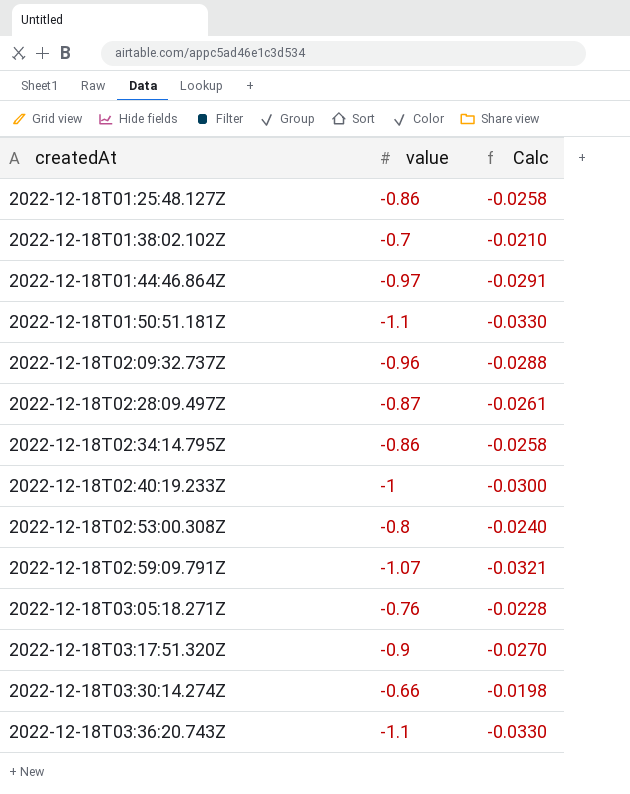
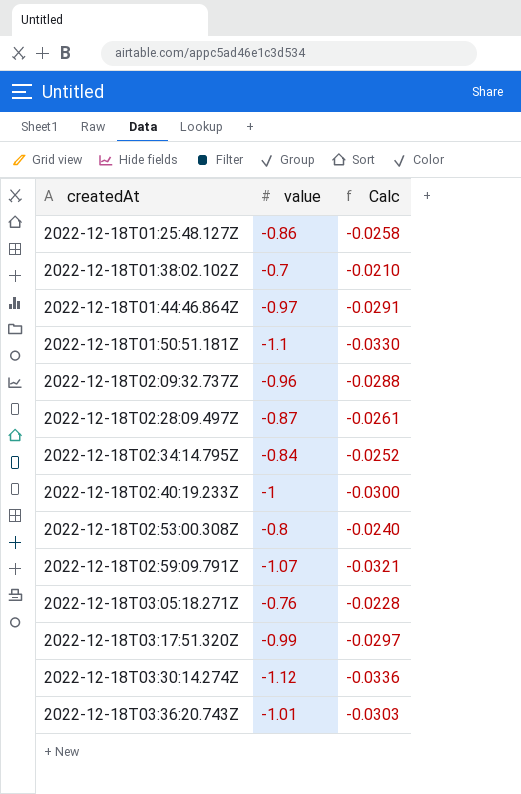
2022-12-18T02:34:14.795Z | value: -0.86 -> -0.84
2022-12-18T02:34:14.795Z | Calc: -0.0258 -> -0.0252
2022-12-18T03:17:51.320Z | value: -0.9 -> -0.99
2022-12-18T03:17:51.320Z | Calc: -0.0270 -> -0.0297
2022-12-18T03:30:14.274Z | value: -0.66 -> -1.12
2022-12-18T03:30:14.274Z | Calc: -0.0198 -> -0.0336
2022-12-18T03:36:20.743Z | value: -1.1 -> -1.01
2022-12-18T03:36:20.743Z | Calc: -0.0330 -> -0.0303

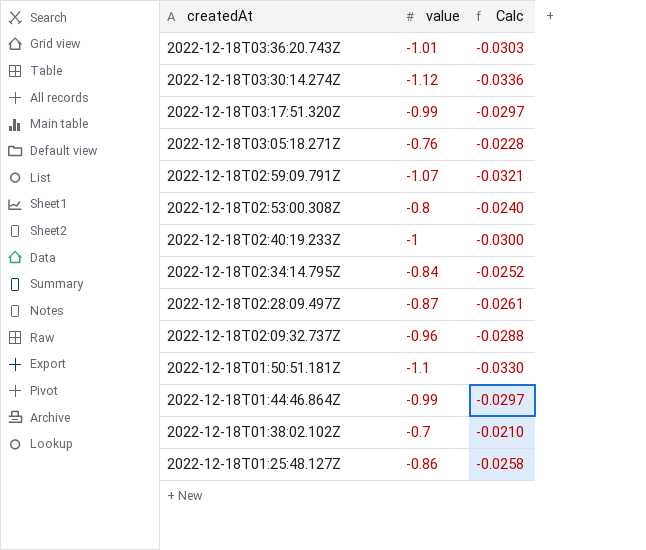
row order: createdAt ascending -> createdAt descending
2022-12-18T01:44:46.864Z | value: -0.97 -> -0.99
2022-12-18T01:44:46.864Z | Calc: -0.0291 -> -0.0297

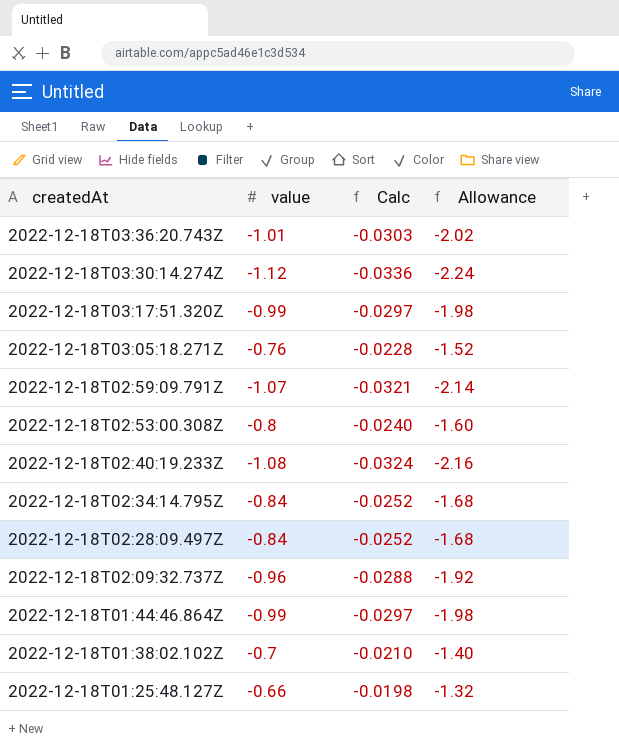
column Allowance | formula: none -> [value] * 2
row 2022-12-18T01:50:51.181Z: -1.1 | -0.0330 -> none
2022-12-18T02:40:19.233Z | value: -1 -> -1.08
2022-12-18T02:40:19.233Z | Calc: -0.0300 -> -0.0324
2022-12-18T02:28:09.497Z | value: -0.87 -> -0.84
2022-12-18T02:28:09.497Z | Calc: -0.0261 -> -0.0252
2022-12-18T01:25:48.127Z | value: -0.86 -> -0.66
2022-12-18T01:25:48.127Z | Calc: -0.0258 -> -0.0198

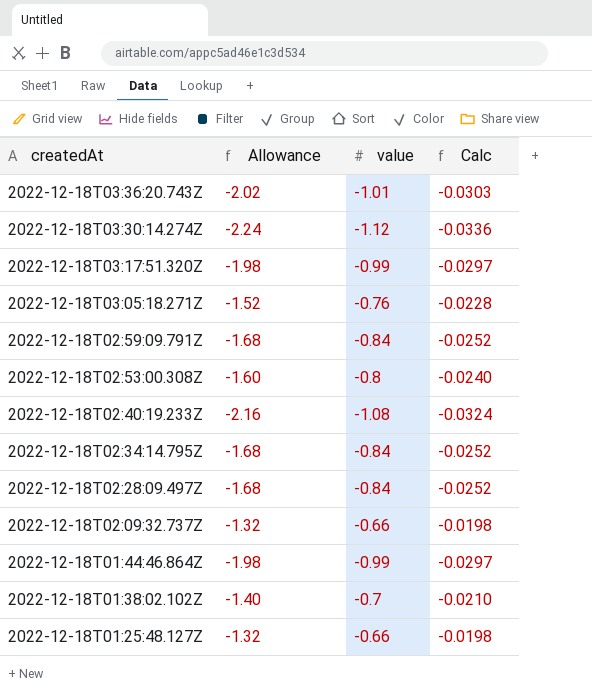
column Allowance | position: 4 -> 2
2022-12-18T02:59:09.791Z | Allowance: -2.14 -> -1.68
2022-12-18T02:59:09.791Z | value: -1.07 -> -0.84
2022-12-18T02:59:09.791Z | Calc: -0.0321 -> -0.0252
2022-12-18T02:09:32.737Z | Allowance: -1.92 -> -1.32
2022-12-18T02:09:32.737Z | value: -0.96 -> -0.66
2022-12-18T02:09:32.737Z | Calc: -0.0288 -> -0.0198

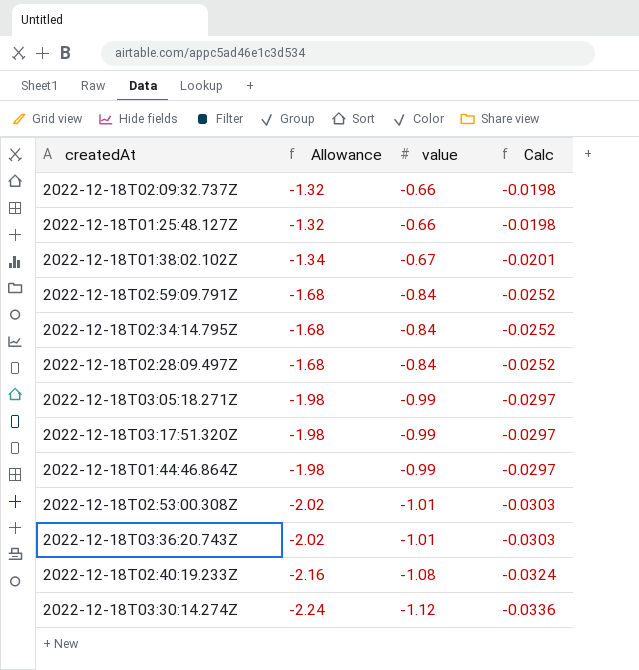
row order: createdAt descending -> Allowance descending
2022-12-18T01:38:02.102Z | Allowance: -1.40 -> -1.34
2022-12-18T01:38:02.102Z | value: -0.7 -> -0.67
2022-12-18T01:38:02.102Z | Calc: -0.0210 -> -0.0201
2022-12-18T03:05:18.271Z | Allowance: -1.52 -> -1.98
2022-12-18T03:05:18.271Z | value: -0.76 -> -0.99
2022-12-18T03:05:18.271Z | Calc: -0.0228 -> -0.0297
2022-12-18T02:53:00.308Z | Allowance: -1.60 -> -2.02
2022-12-18T02:53:00.308Z | value: -0.8 -> -1.01
2022-12-18T02:53:00.308Z | Calc: -0.0240 -> -0.0303

